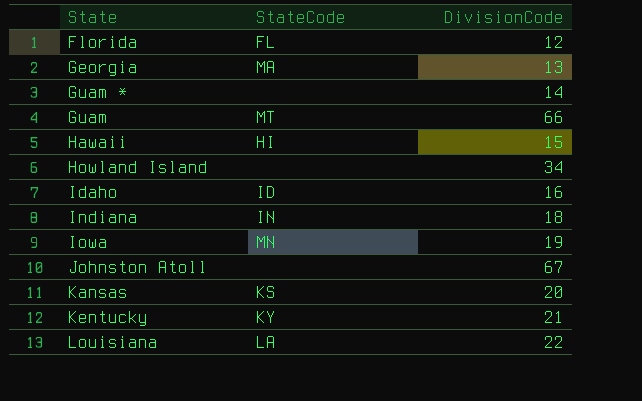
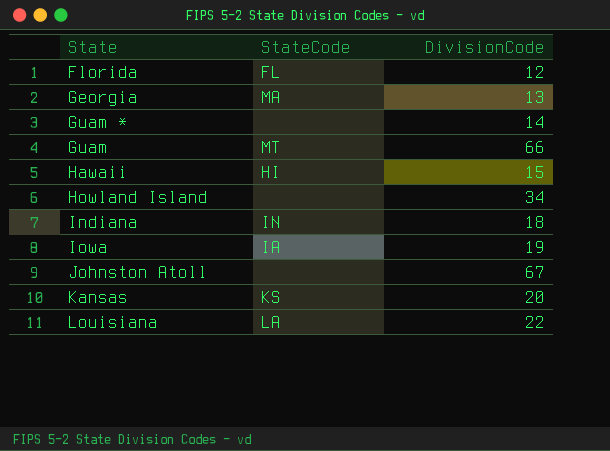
row Idaho: ID | 16 -> none
row Kentucky: KY | 21 -> none
Iowa | StateCode: MN -> IA

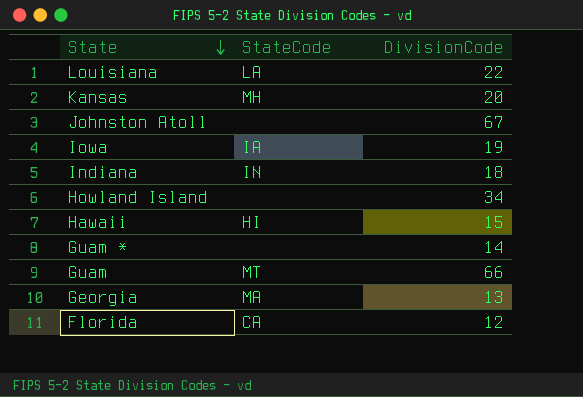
row order: none -> State descending
Kansas | StateCode: KS -> MH
Florida | StateCode: FL -> CA

